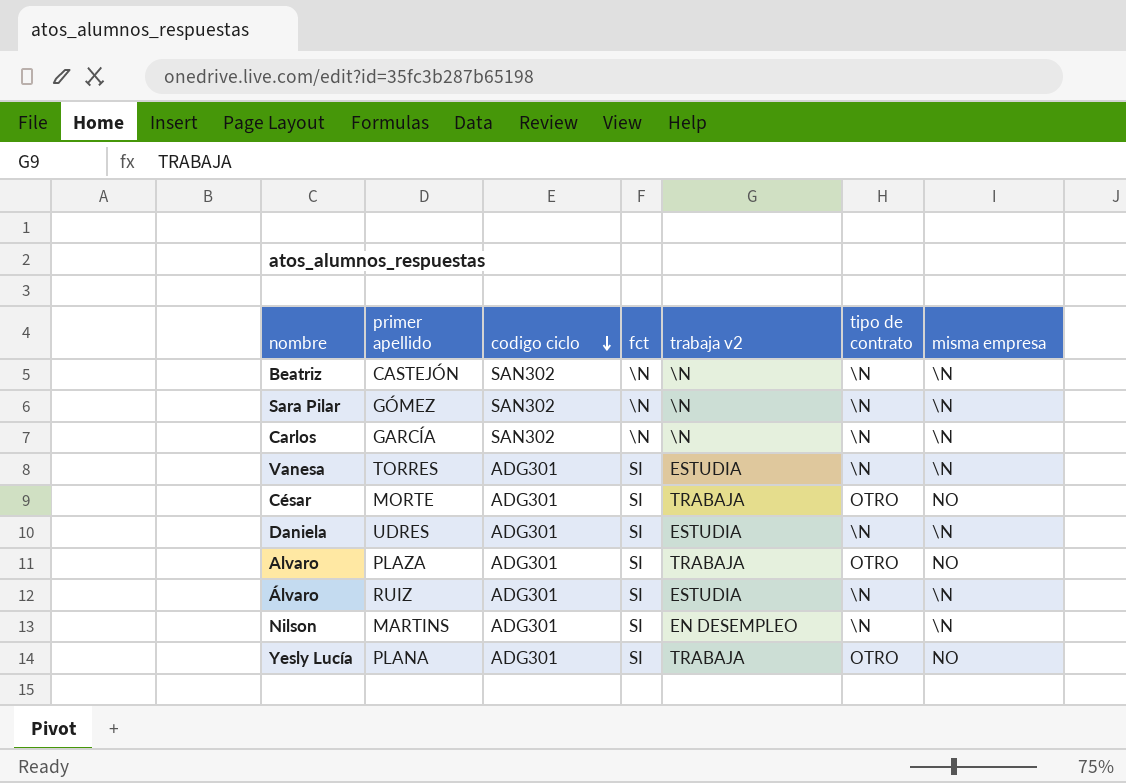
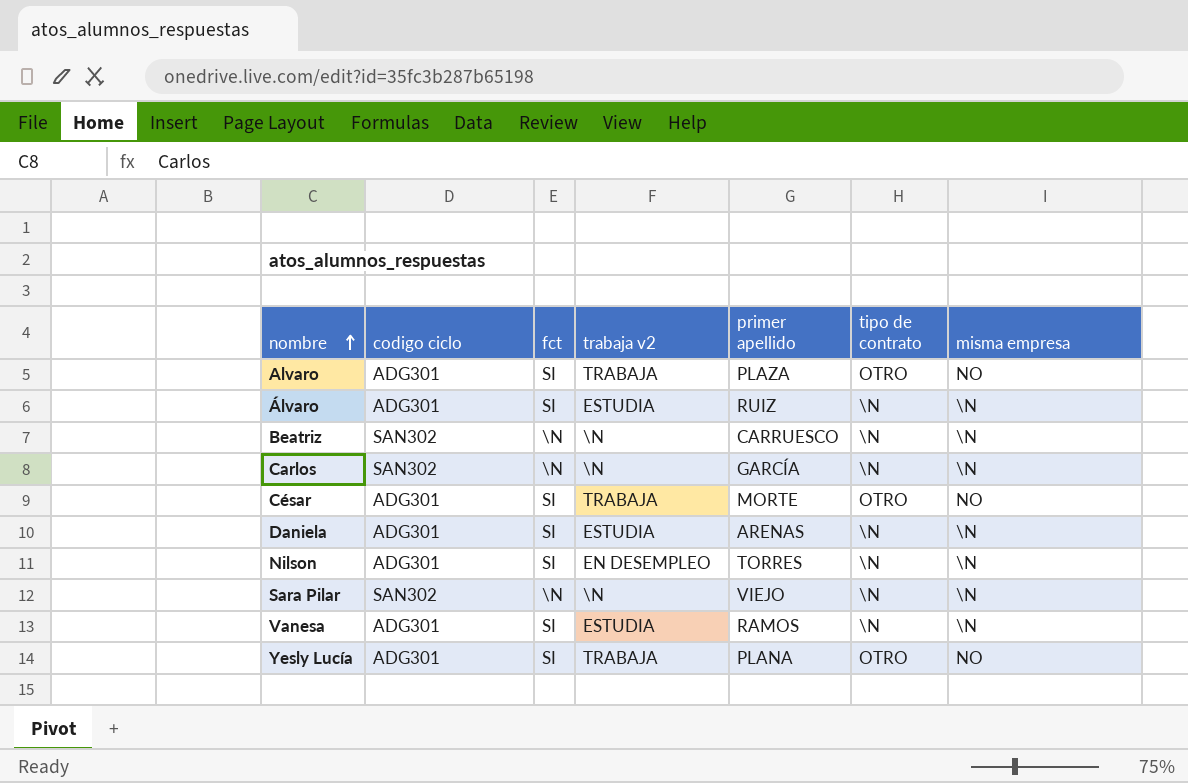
row order: codigo ciclo descending -> nombre ascending
column primer apellido | position: 2 -> 5
Beatriz | primer apellido: CASTEJÓN -> CARRUESCO
Daniela | primer apellido: UDRES -> ARENAS
Nilson | primer apellido: MARTINS -> TORRES
Sara Pilar | primer apellido: GÓMEZ -> VIEJO
Vanesa | primer apellido: TORRES -> RAMOS

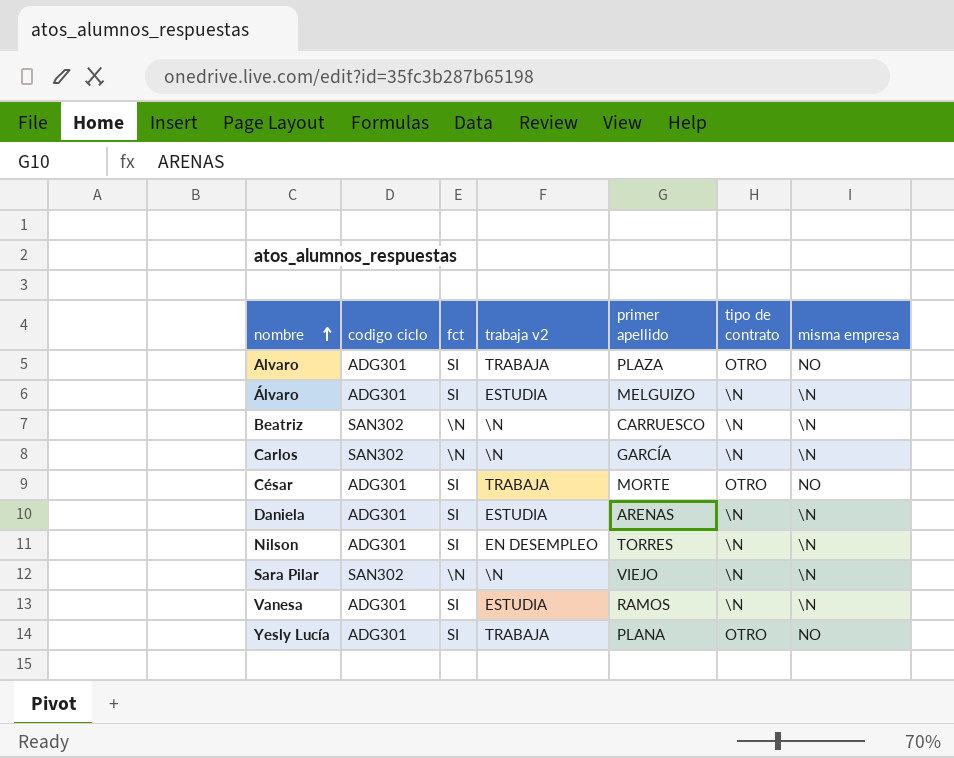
Álvaro | primer apellido: RUIZ -> MELGUIZO

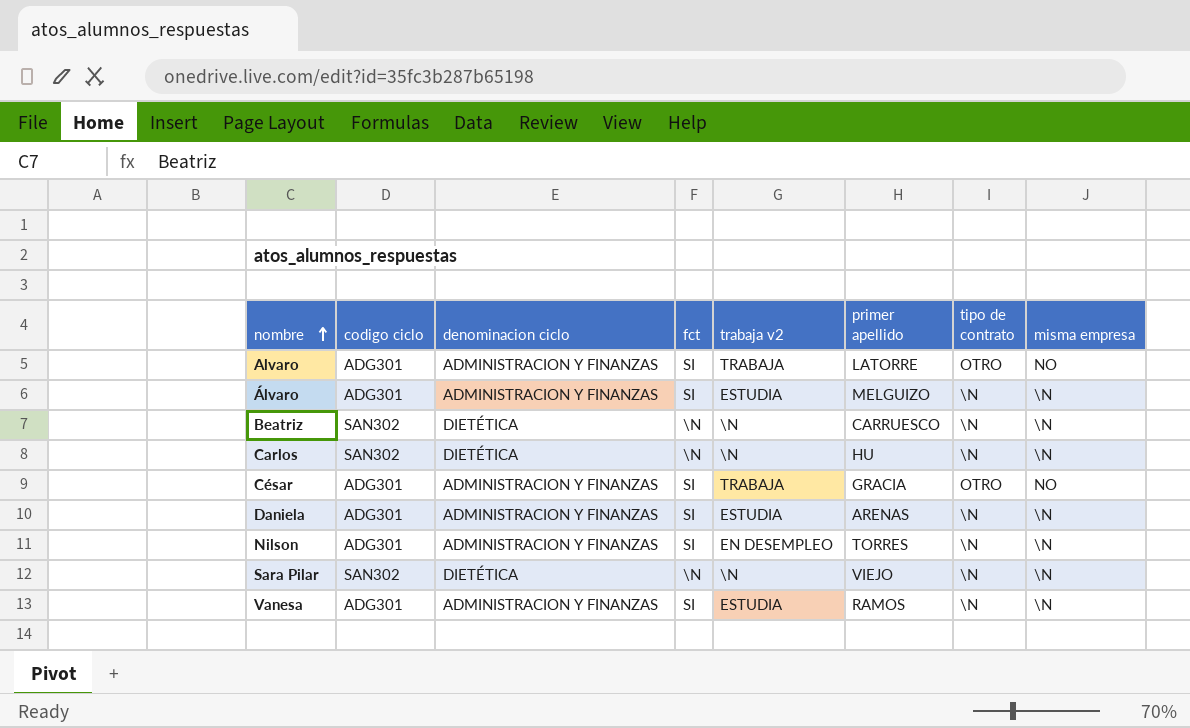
column denominacion ciclo | position: none -> 3
row Yesly Lucía: ADG301 | SI | TRABAJA | PLANA | OTRO | NO -> none
Alvaro | primer apellido: PLAZA -> LATORRE
Carlos | primer apellido: GARCÍA -> HU
César | primer apellido: MORTE -> GRACIA

